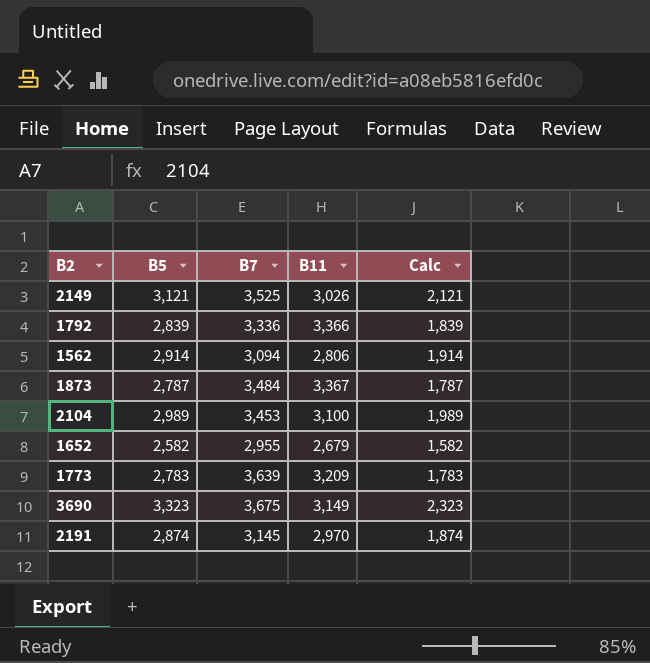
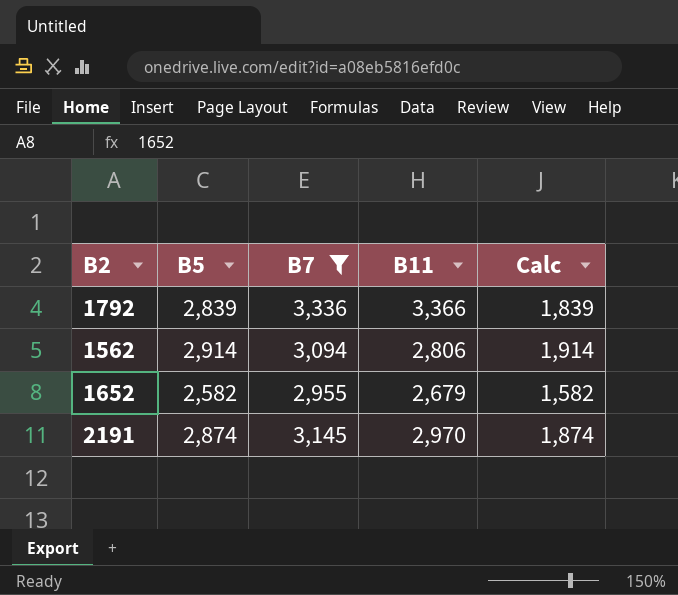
filter: none -> B7 <= 3,336

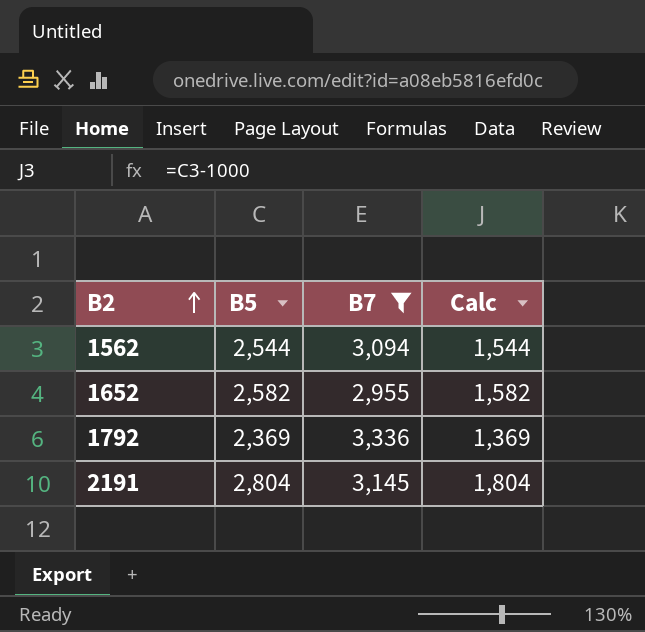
row order: none -> B2 ascending
column B11 | position: 4 -> none
1562 | B5: 2,914 -> 2,544
1562 | Calc: 1,914 -> 1,544
1792 | B5: 2,839 -> 2,369
1792 | Calc: 1,839 -> 1,369
2191 | B5: 2,874 -> 2,804
2191 | Calc: 1,874 -> 1,804

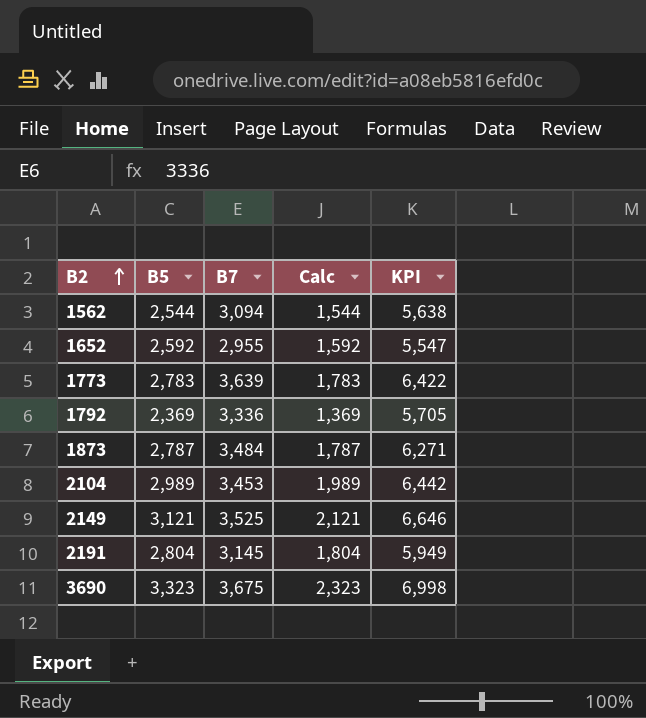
filter: B7 <= 3,336 -> none
column KPI | formula: none -> [B5] + [B7]
1652 | B5: 2,582 -> 2,592
1652 | Calc: 1,582 -> 1,592

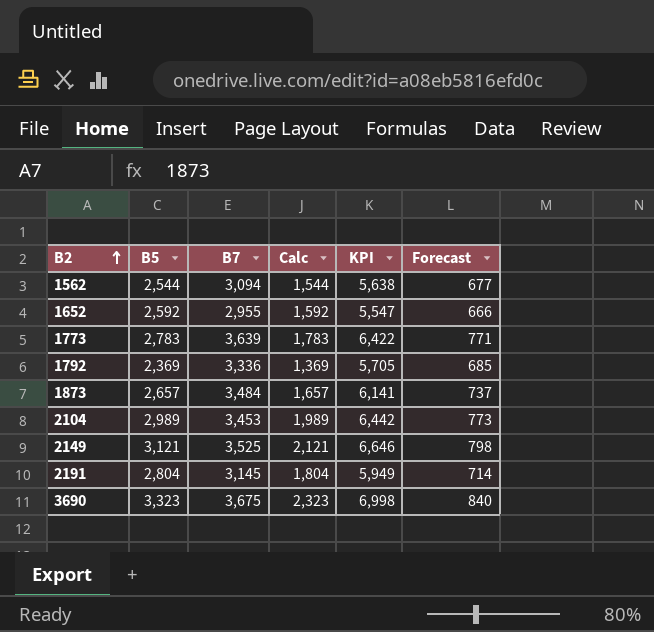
column Forecast | formula: none -> [KPI] * 0.12
1873 | B5: 2,787 -> 2,657
1873 | Calc: 1,787 -> 1,657
1873 | KPI: 6,271 -> 6,141

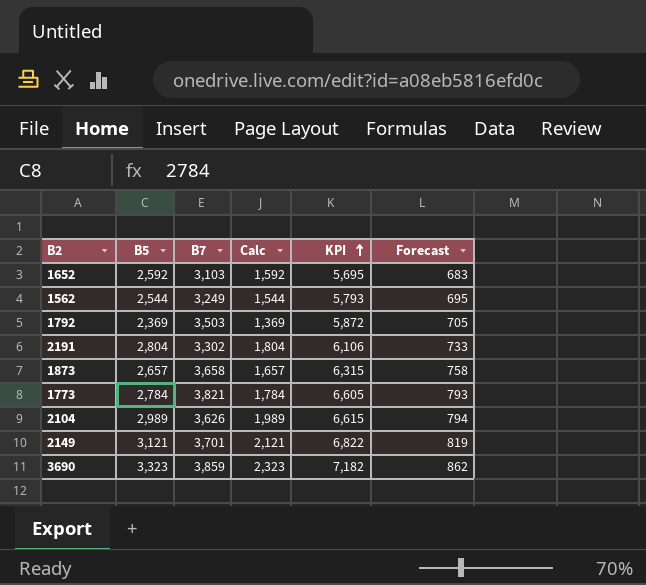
row order: B2 ascending -> KPI ascending
1652 | B7: 2,955 -> 3,103
1652 | KPI: 5,547 -> 5,695
1652 | Forecast: 666 -> 683
1562 | B7: 3,094 -> 3,249
1562 | KPI: 5,638 -> 5,793
1562 | Forecast: 677 -> 695
1792 | B7: 3,336 -> 3,503
1792 | KPI: 5,705 -> 5,872
1792 | Forecast: 685 -> 705
2191 | B7: 3,145 -> 3,302
2191 | KPI: 5,949 -> 6,106
2191 | Forecast: 714 -> 733
1873 | B7: 3,484 -> 3,658
1873 | KPI: 6,141 -> 6,315
1873 | Forecast: 737 -> 758
1773 | B5: 2,783 -> 2,784
1773 | B7: 3,639 -> 3,821
1773 | Calc: 1,783 -> 1,784
1773 | KPI: 6,422 -> 6,605
1773 | Forecast: 771 -> 793
2104 | B7: 3,453 -> 3,626
2104 | KPI: 6,442 -> 6,615
2104 | Forecast: 773 -> 794
2149 | B7: 3,525 -> 3,701
2149 | KPI: 6,646 -> 6,822
2149 | Forecast: 798 -> 819
3690 | B7: 3,675 -> 3,859
3690 | KPI: 6,998 -> 7,182
3690 | Forecast: 840 -> 862

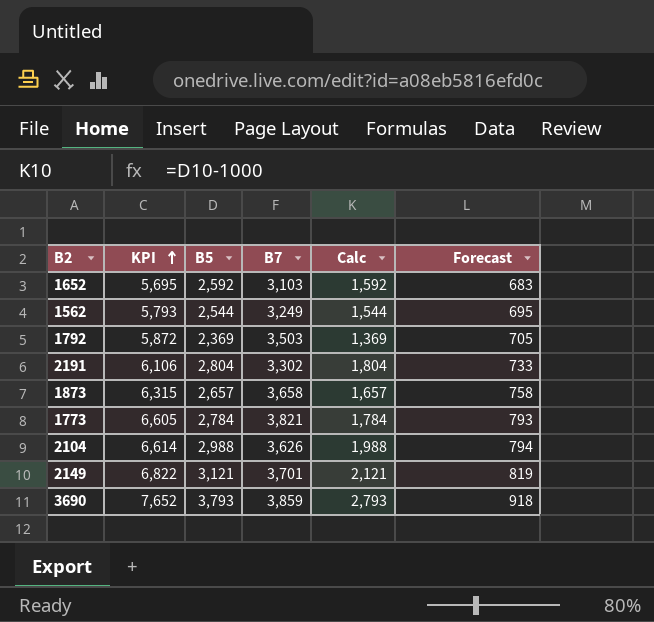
column KPI | position: 5 -> 2
2104 | KPI: 6,615 -> 6,614
2104 | B5: 2,989 -> 2,988
2104 | Calc: 1,989 -> 1,988
3690 | KPI: 7,182 -> 7,652
3690 | B5: 3,323 -> 3,793
3690 | Calc: 2,323 -> 2,793
3690 | Forecast: 862 -> 918

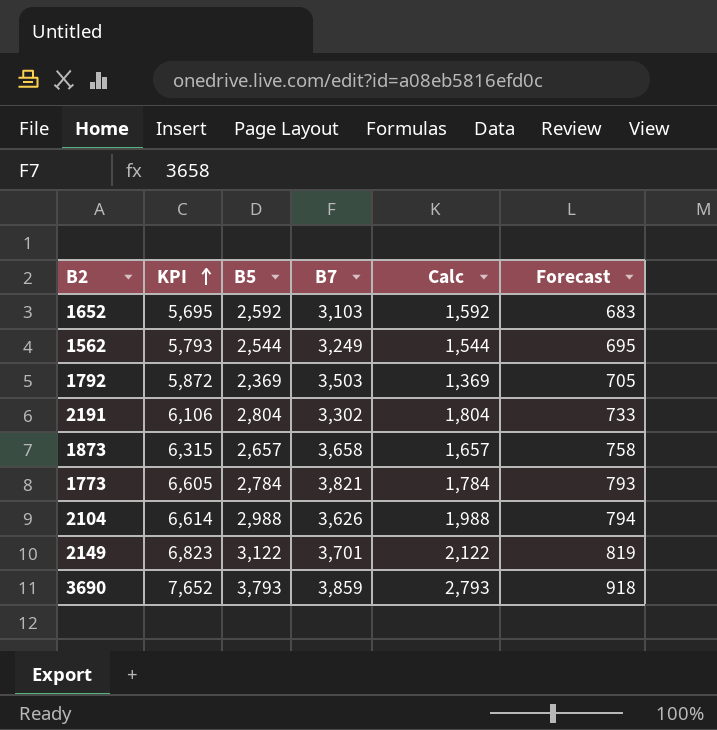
2149 | KPI: 6,822 -> 6,823
2149 | B5: 3,121 -> 3,122
2149 | Calc: 2,121 -> 2,122

